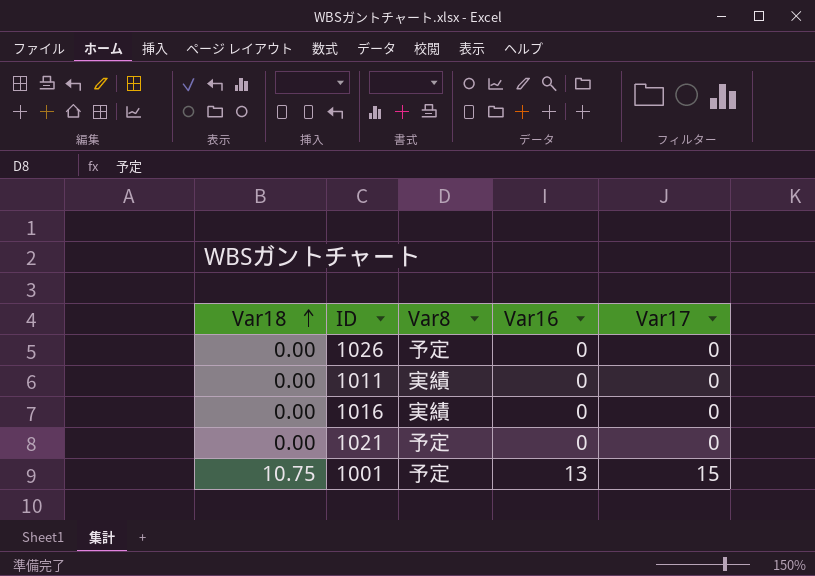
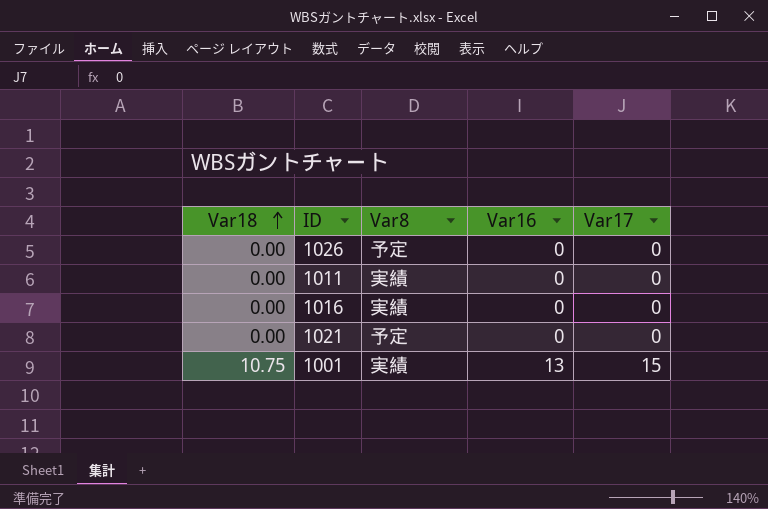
1001 | Var8: 予定 -> 実績

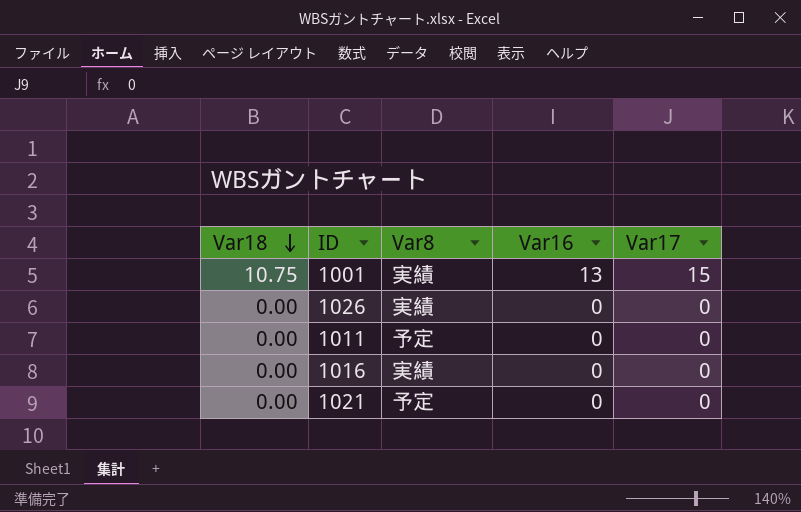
row order: Var18 ascending -> Var18 descending
1026 | Var8: 予定 -> 実績
1011 | Var8: 実績 -> 予定

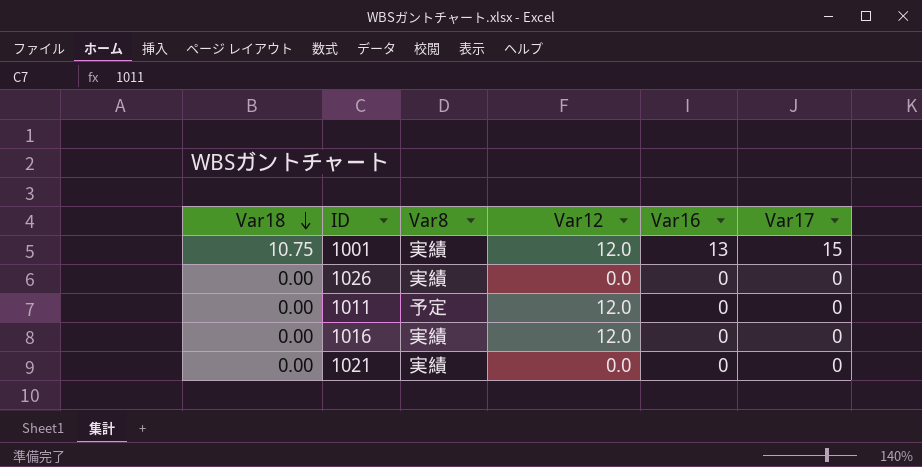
column Var12 | position: none -> 4
1021 | Var8: 予定 -> 実績

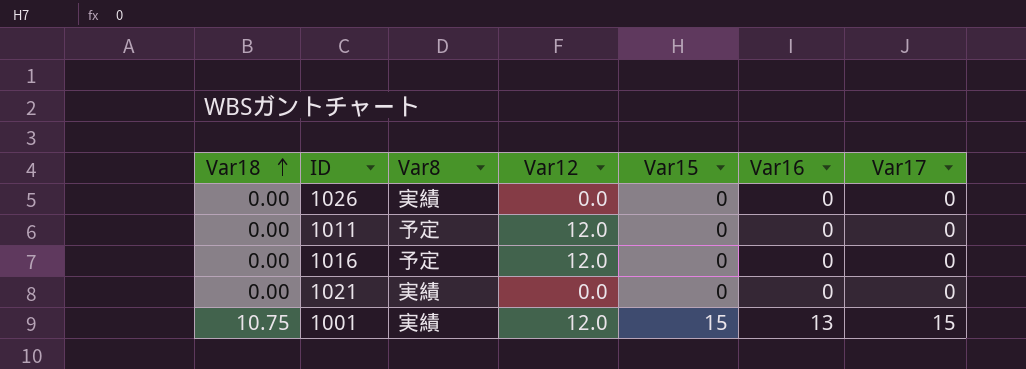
row order: Var18 descending -> Var18 ascending
column Var15 | position: none -> 5
1016 | Var8: 実績 -> 予定

